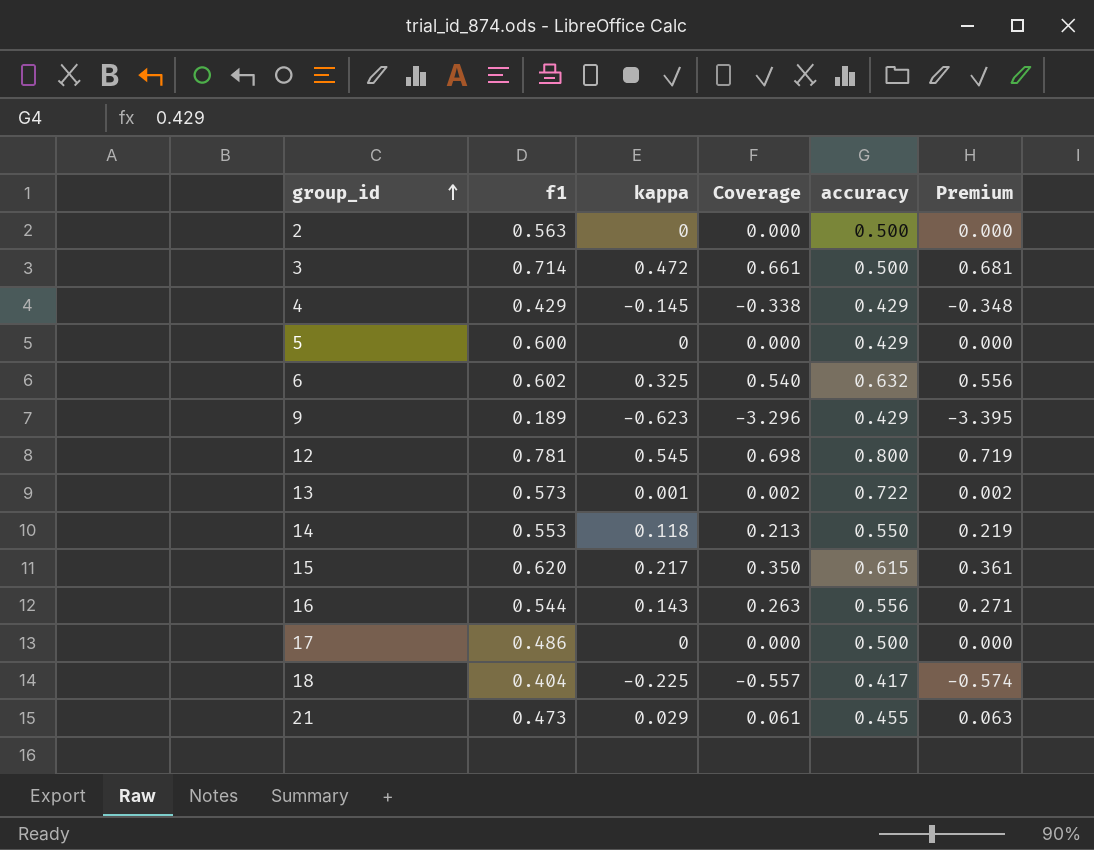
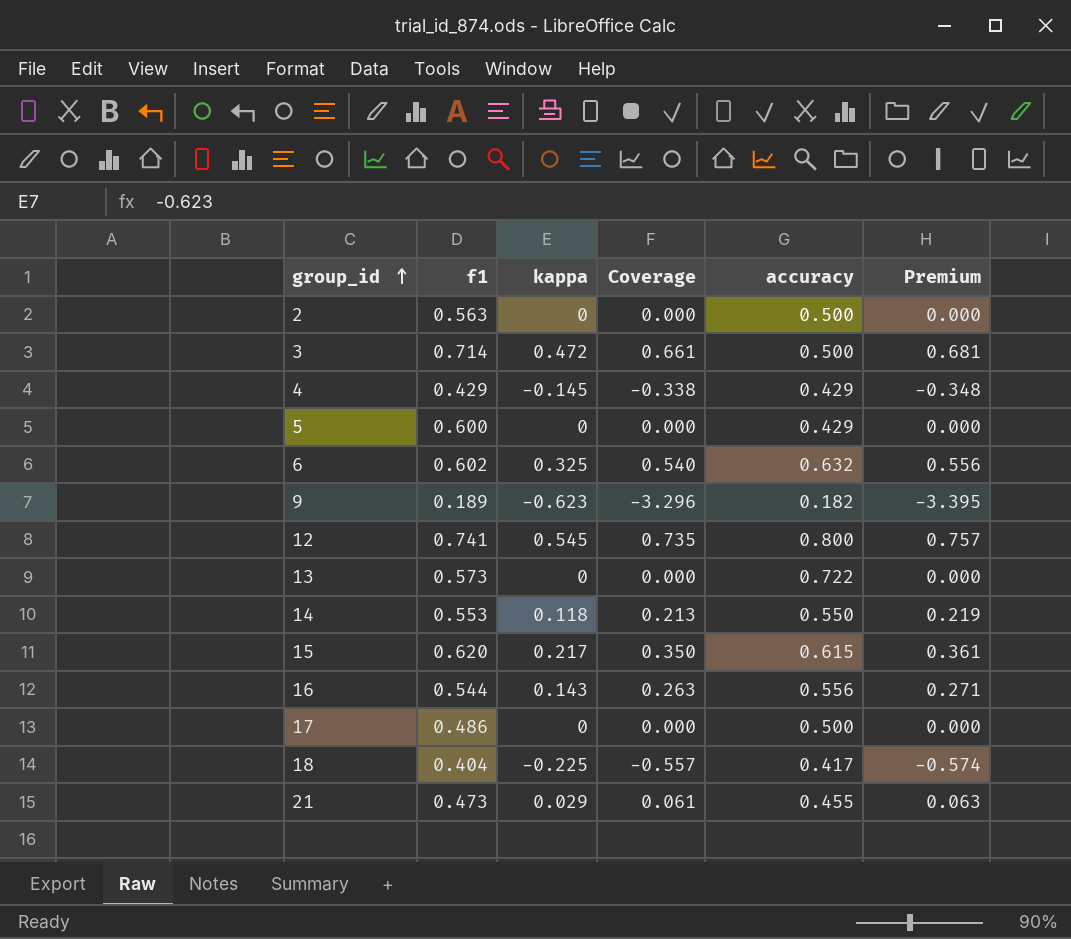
9 | accuracy: 0.429 -> 0.182
12 | f1: 0.781 -> 0.741
12 | Coverage: 0.698 -> 0.735
12 | Premium: 0.719 -> 0.757
13 | kappa: 0.001 -> 0
13 | Coverage: 0.002 -> 0.000
13 | Premium: 0.002 -> 0.000

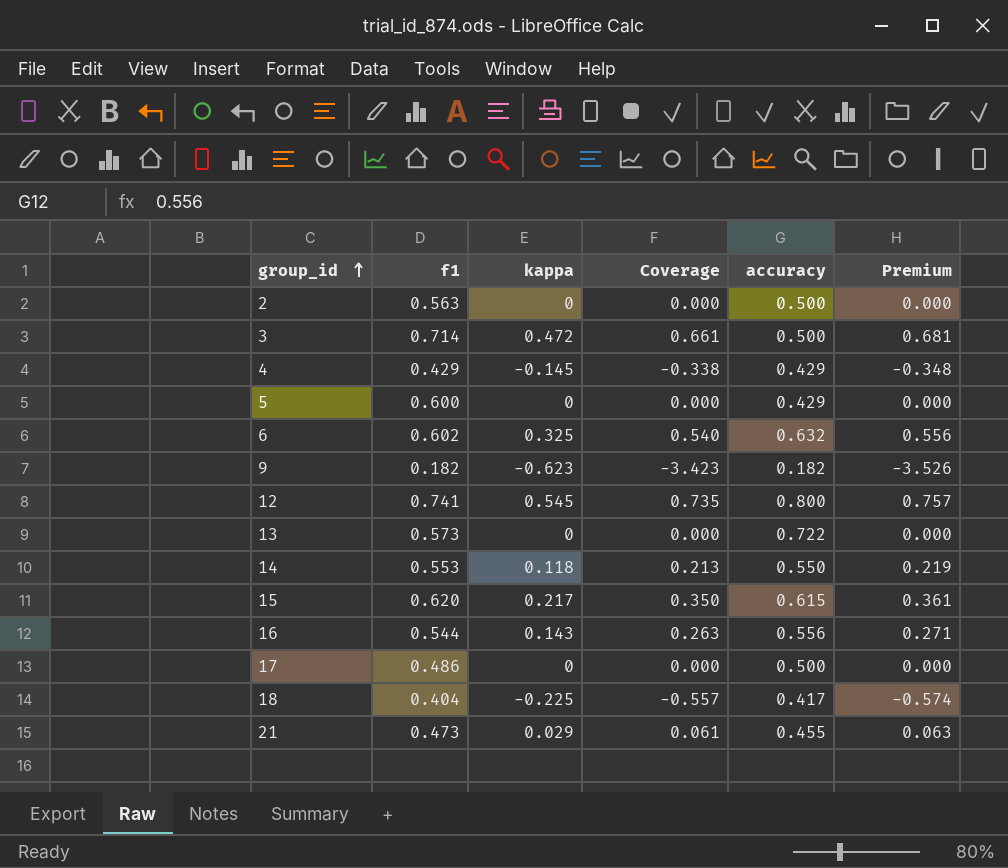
9 | f1: 0.189 -> 0.182
9 | Coverage: -3.296 -> -3.423
9 | Premium: -3.395 -> -3.526

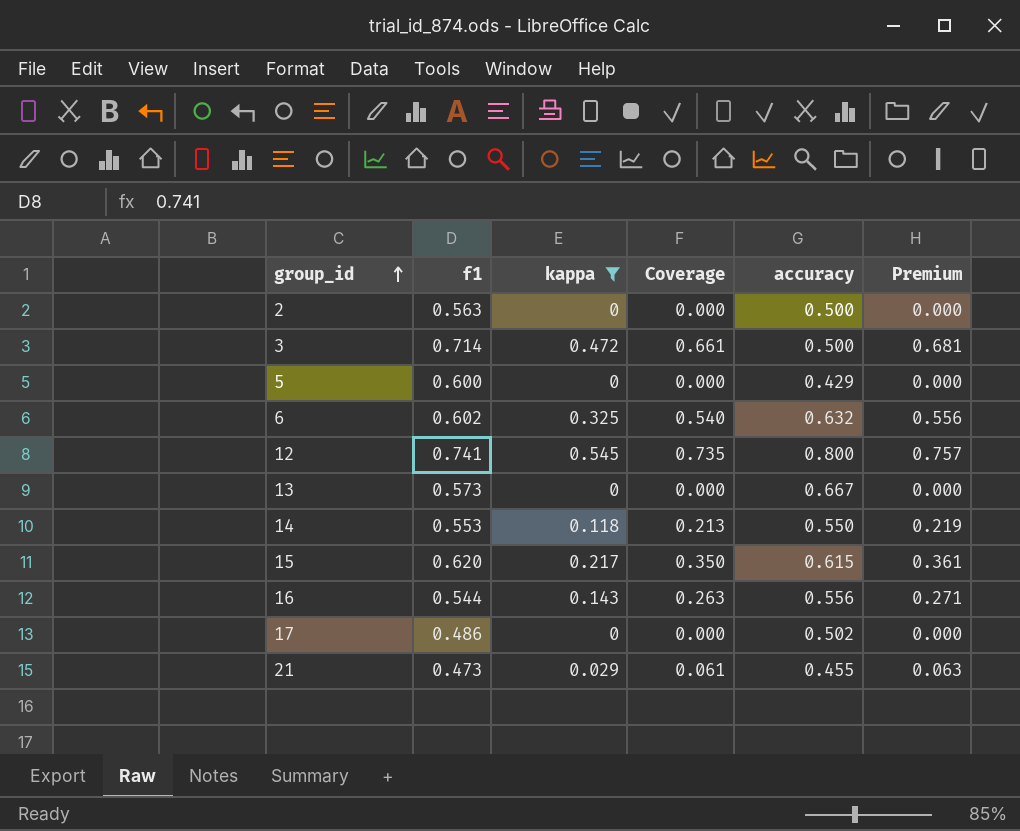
filter: none -> kappa >= 0
13 | accuracy: 0.722 -> 0.667
17 | accuracy: 0.500 -> 0.502

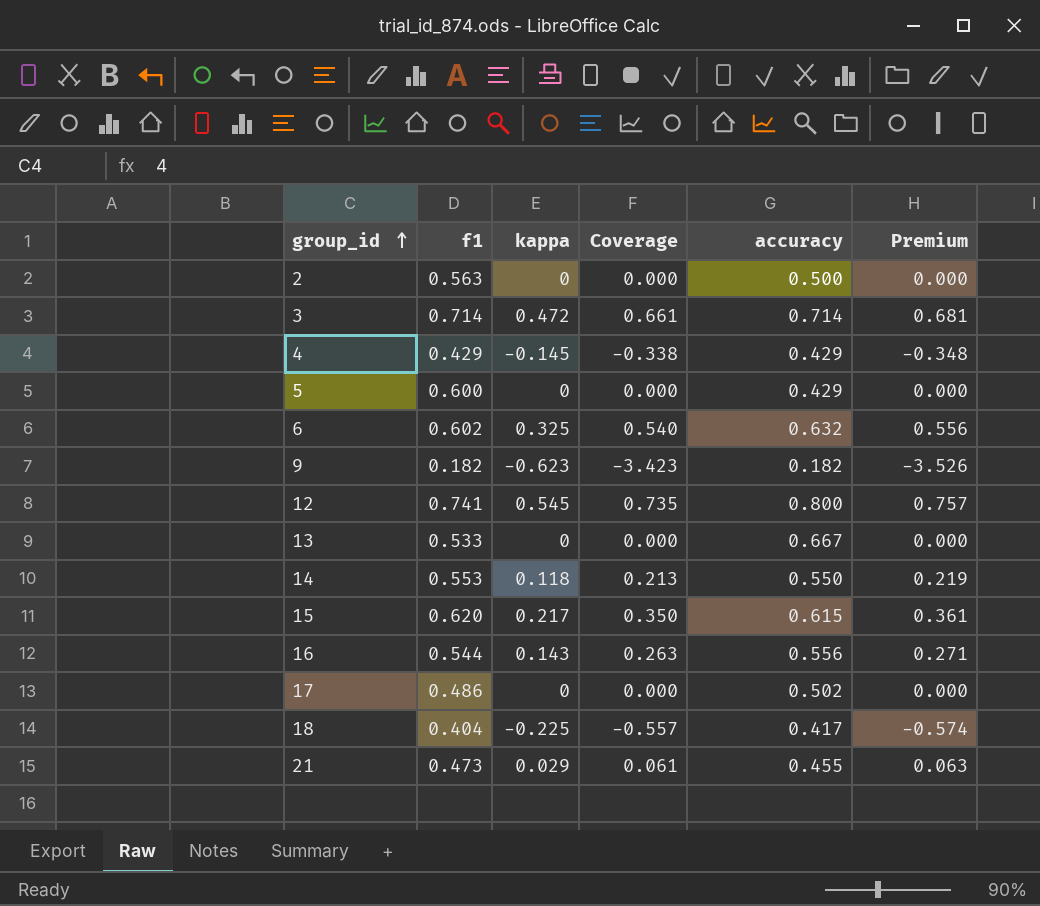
filter: kappa >= 0 -> none
3 | accuracy: 0.500 -> 0.714
13 | f1: 0.573 -> 0.533

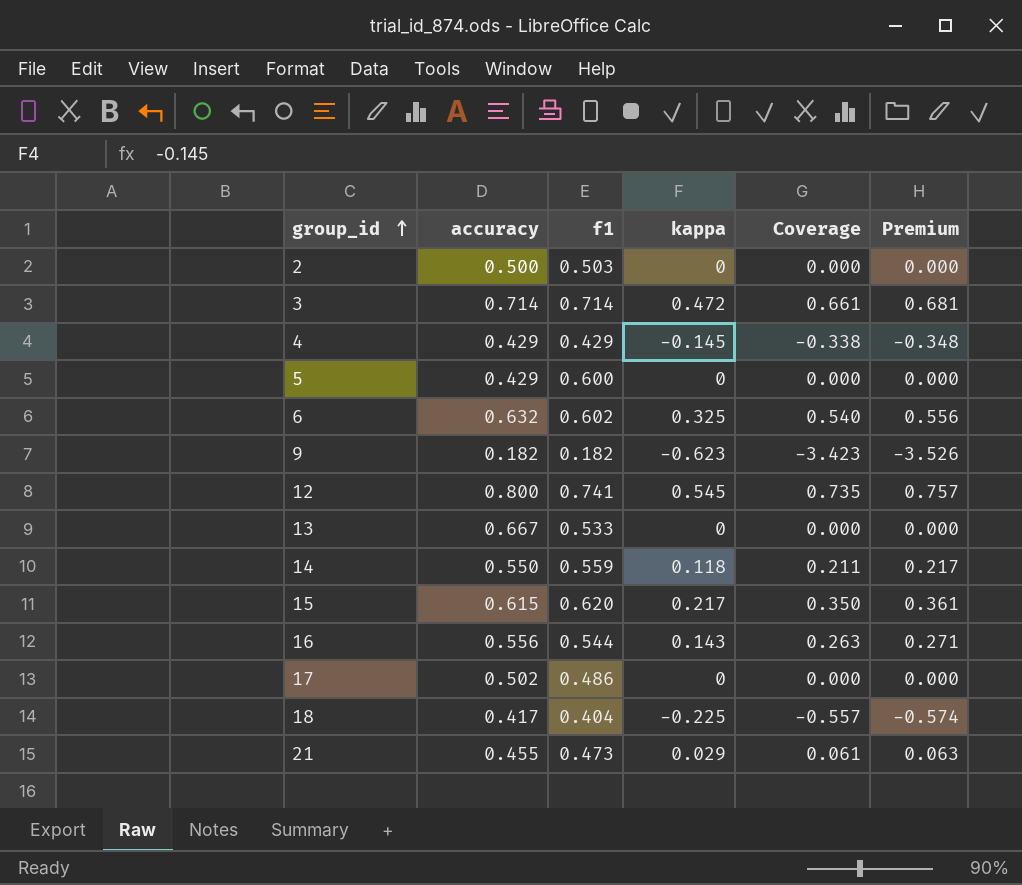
column accuracy | position: 5 -> 2
2 | f1: 0.563 -> 0.503
14 | f1: 0.553 -> 0.559
14 | Coverage: 0.213 -> 0.211
14 | Premium: 0.219 -> 0.217

